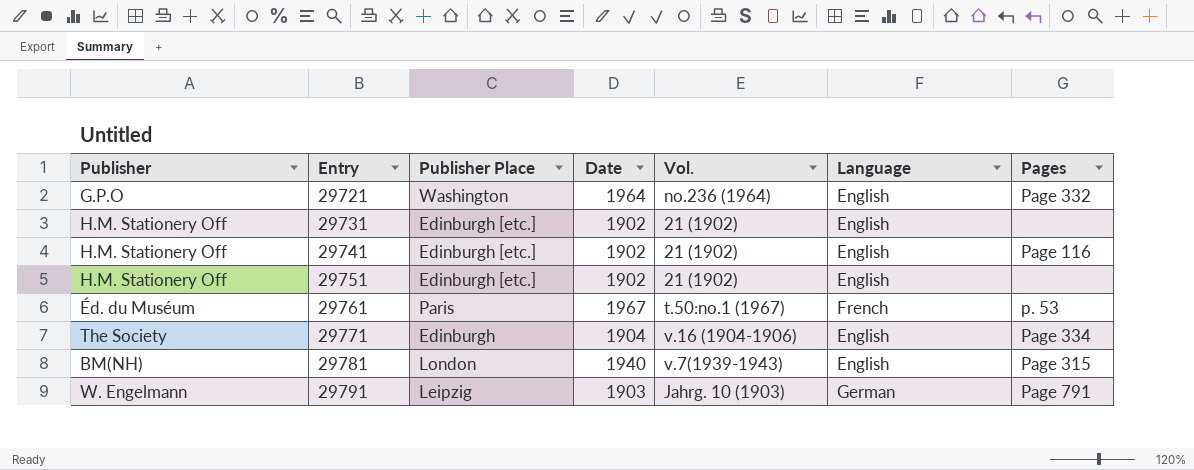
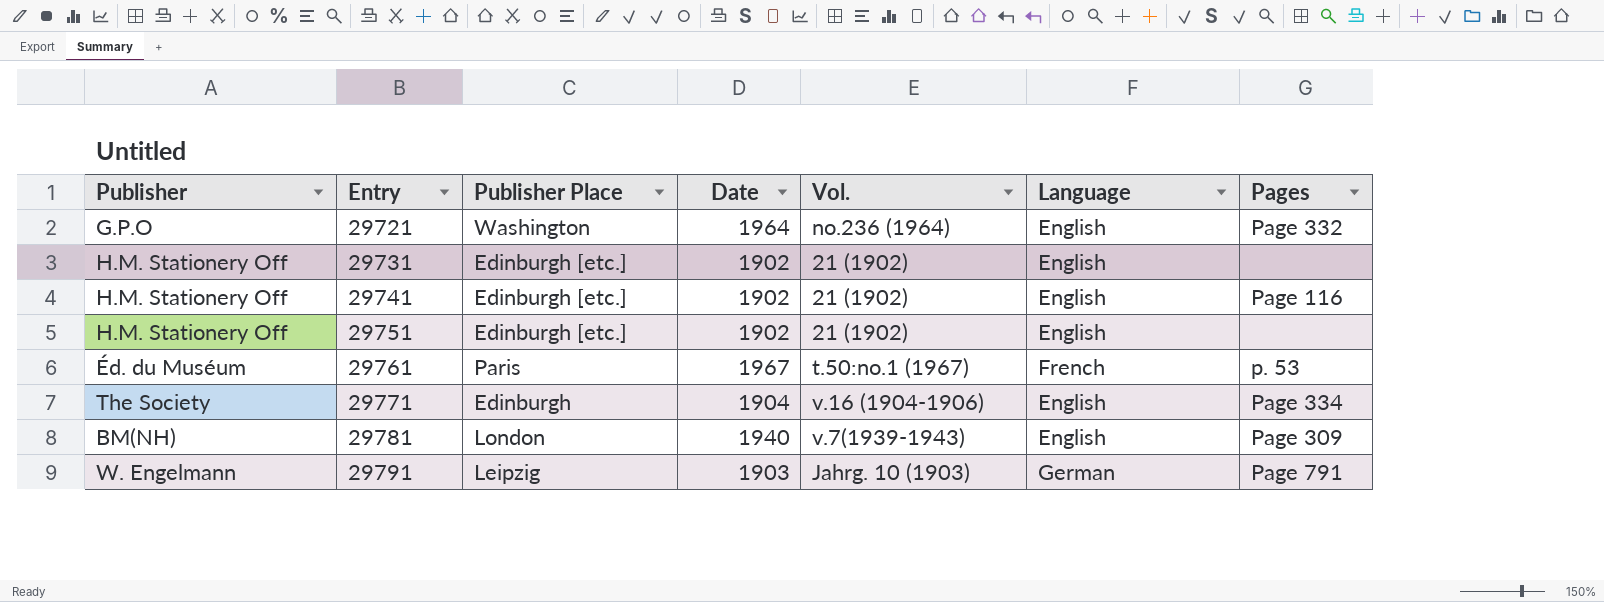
29781 | Pages: Page 315 -> Page 309

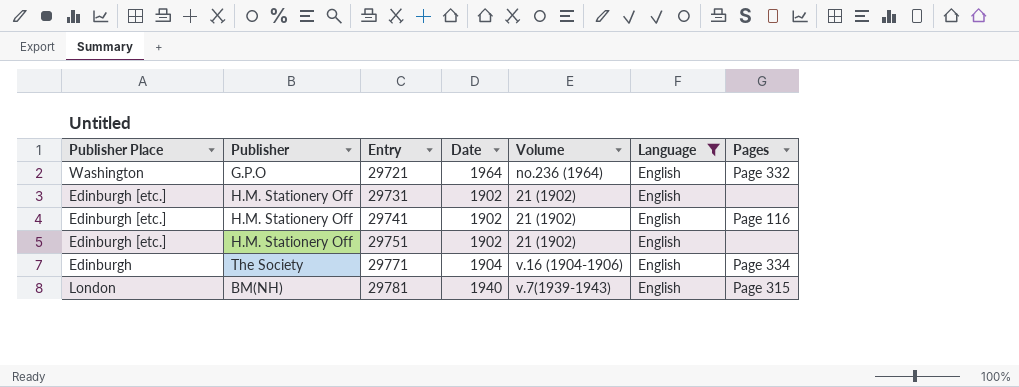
filter: none -> Language = English
column Publisher Place | position: 3 -> 1
column name: Vol. -> Volume
29781 | Pages: Page 309 -> Page 315

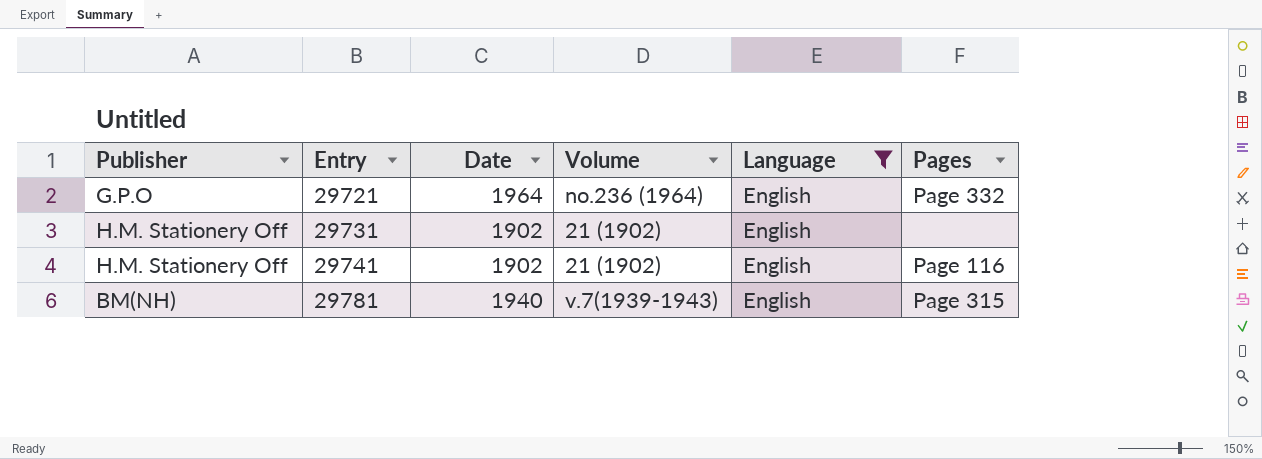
column Publisher Place | position: 1 -> none
row 29751: Edinburgh [etc.] | H.M. Stationery Off | 1902 | 21 (1902) | English | none -> none
row 29771: Edinburgh | The Society | 1904 | v.16 (1904-1906) | English | Page 334 -> none

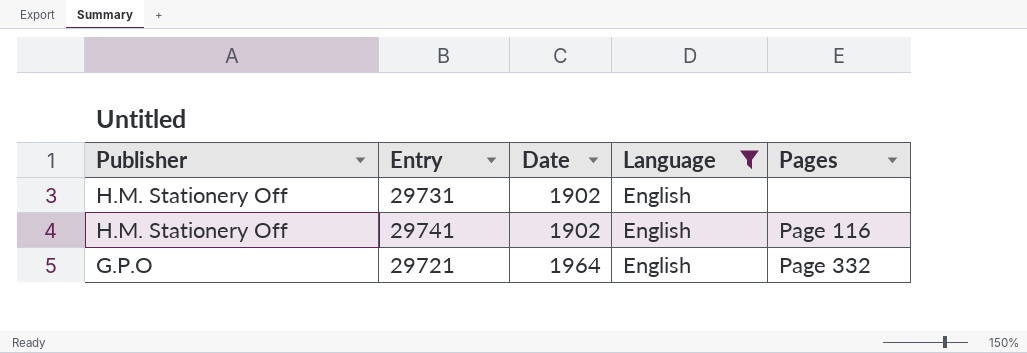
row order: Entry ascending -> Publisher descending
column Volume | position: 4 -> none
row 29781: BM(NH) | 1940 | v.7(1939-1943) | English | Page 315 -> none

